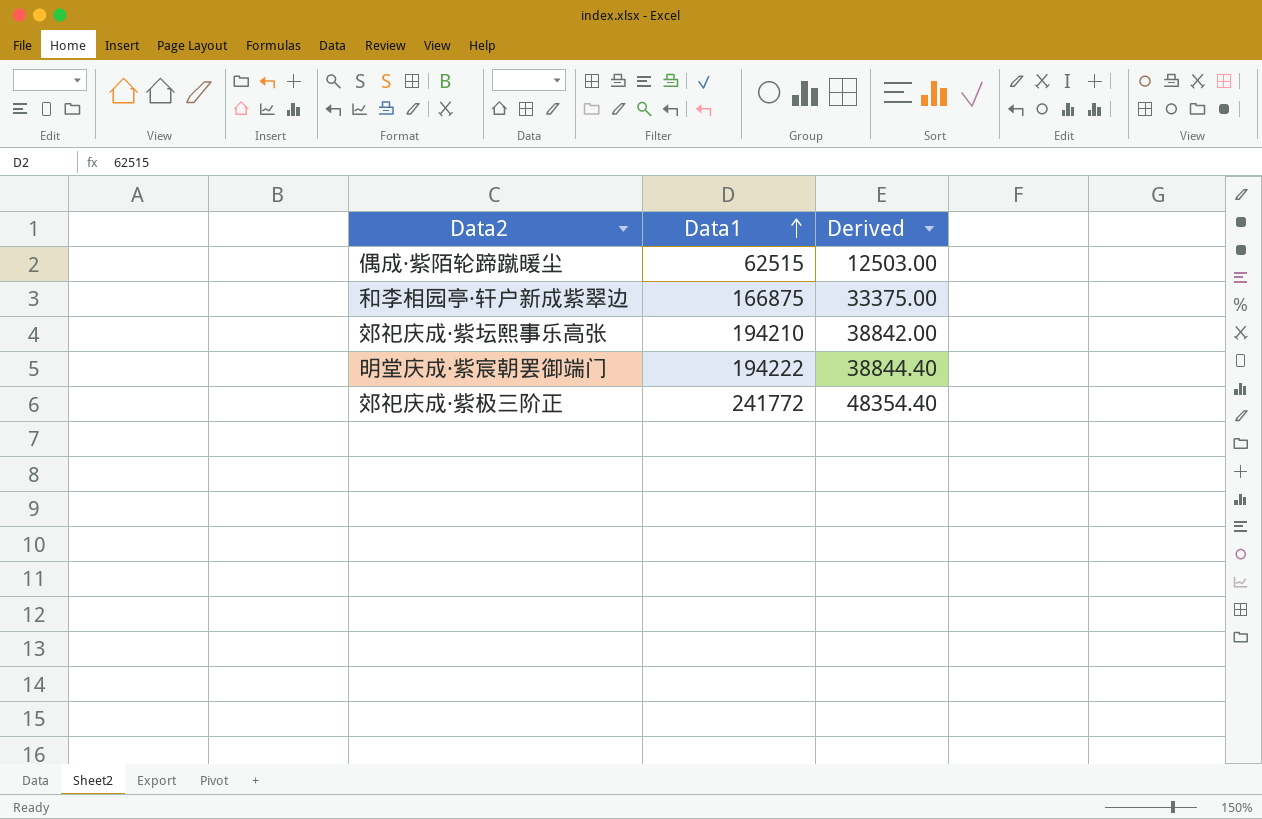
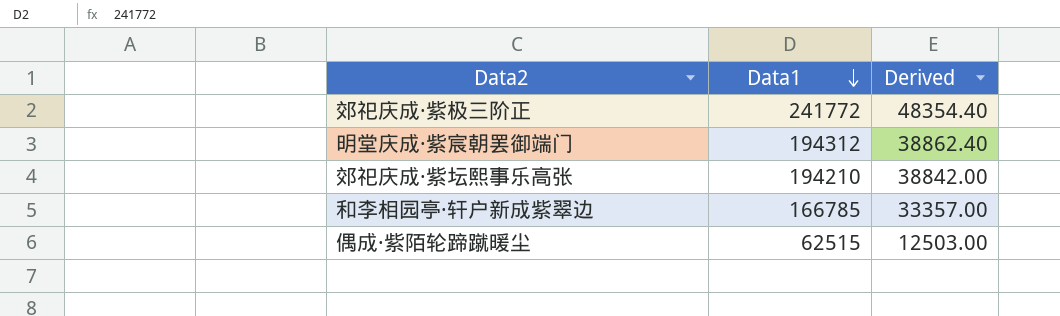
row order: Data1 ascending -> Data1 descending
明堂庆成·紫宸朝罢御端门 | Data1: 194222 -> 194312
明堂庆成·紫宸朝罢御端门 | Derived: 38844.40 -> 38862.40
和李相园亭·轩户新成紫翠边 | Data1: 166875 -> 166785
和李相园亭·轩户新成紫翠边 | Derived: 33375.00 -> 33357.00

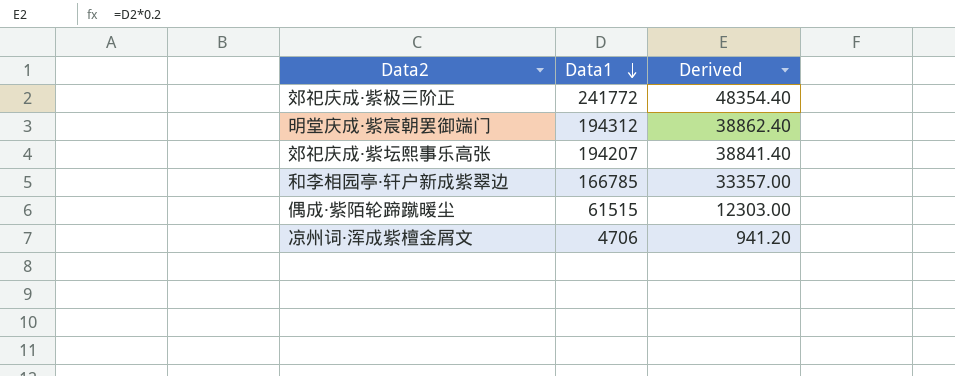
郊祀庆成·紫坛熙事乐高张 | Data1: 194210 -> 194207
郊祀庆成·紫坛熙事乐高张 | Derived: 38842.00 -> 38841.40
偶成·紫陌轮蹄蹴暖尘 | Data1: 62515 -> 61515
偶成·紫陌轮蹄蹴暖尘 | Derived: 12503.00 -> 12303.00
row 凉州词·浑成紫檀金屑文: none -> 4706 | 941.20

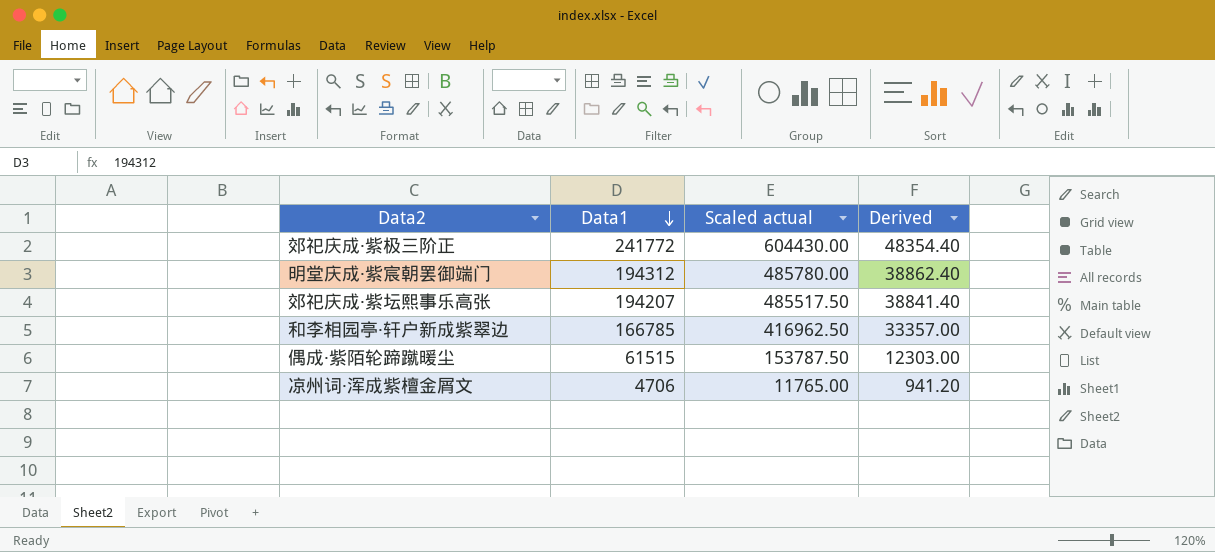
column Scaled actual | formula: none -> [Data1] * 2.5

